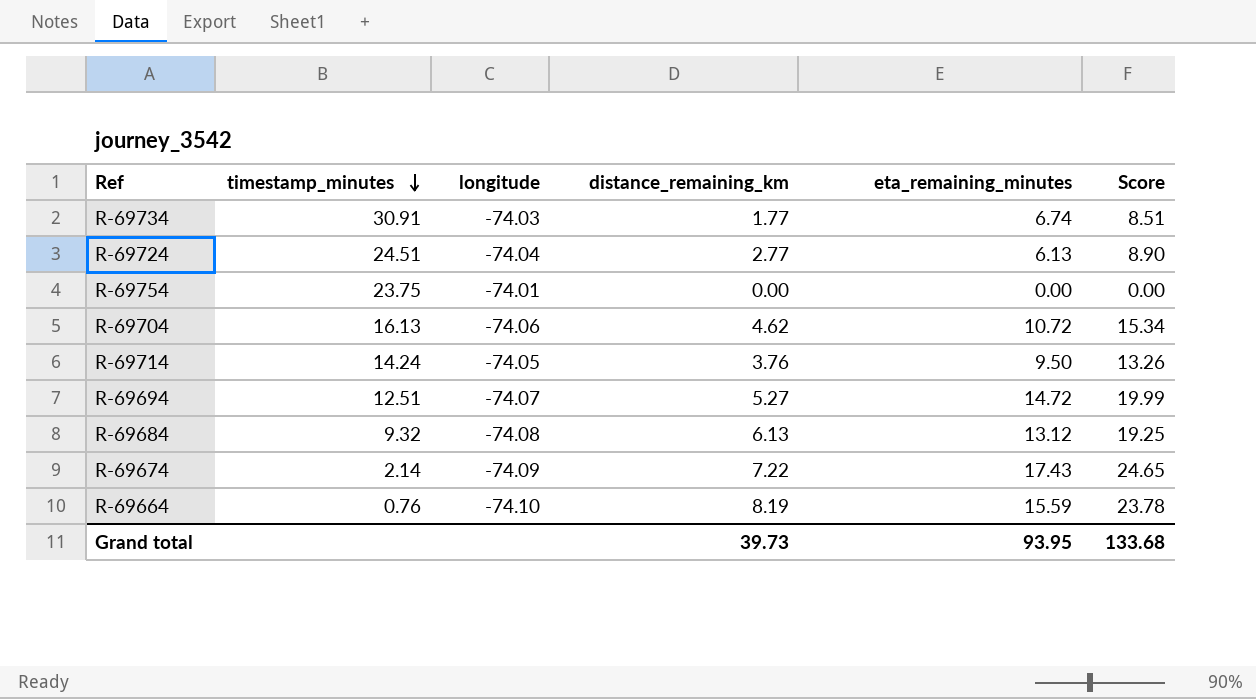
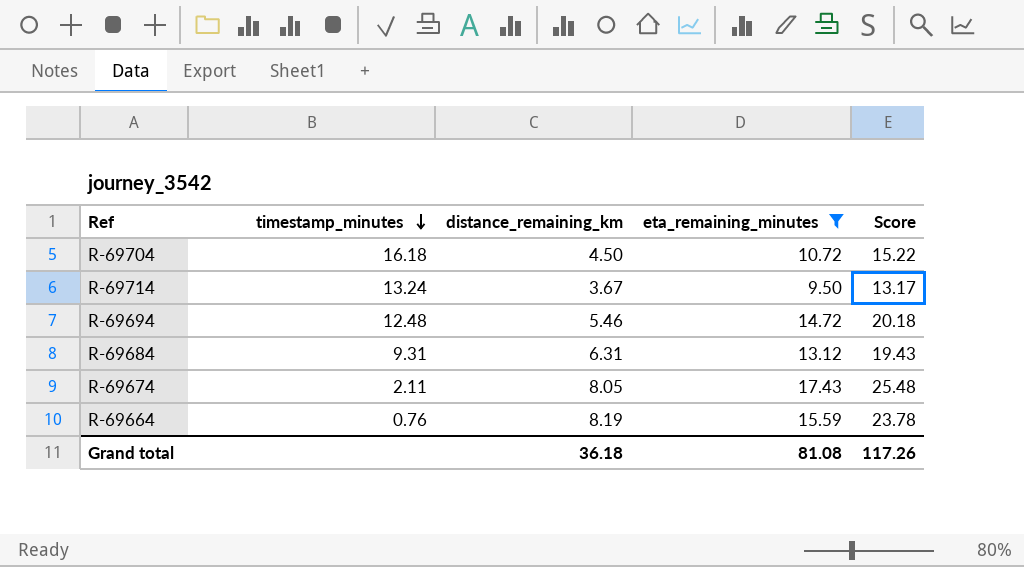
filter: none -> eta_remaining_minutes >= 9.50
column longitude | position: 3 -> none
R-69704 | timestamp_minutes: 16.13 -> 16.18
R-69704 | distance_remaining_km: 4.62 -> 4.50
R-69704 | Score: 15.34 -> 15.22
R-69714 | timestamp_minutes: 14.24 -> 13.24
R-69714 | distance_remaining_km: 3.76 -> 3.67
R-69714 | Score: 13.26 -> 13.17
R-69694 | timestamp_minutes: 12.51 -> 12.48
R-69694 | distance_remaining_km: 5.27 -> 5.46
R-69694 | Score: 19.99 -> 20.18
R-69684 | timestamp_minutes: 9.32 -> 9.31
R-69684 | distance_remaining_km: 6.13 -> 6.31
R-69684 | Score: 19.25 -> 19.43
R-69674 | timestamp_minutes: 2.14 -> 2.11
R-69674 | distance_remaining_km: 7.22 -> 8.05
R-69674 | Score: 24.65 -> 25.48
Grand total | distance_remaining_km: 39.73 -> 36.18
Grand total | eta_remaining_minutes: 93.95 -> 81.08
Grand total | Score: 133.68 -> 117.26

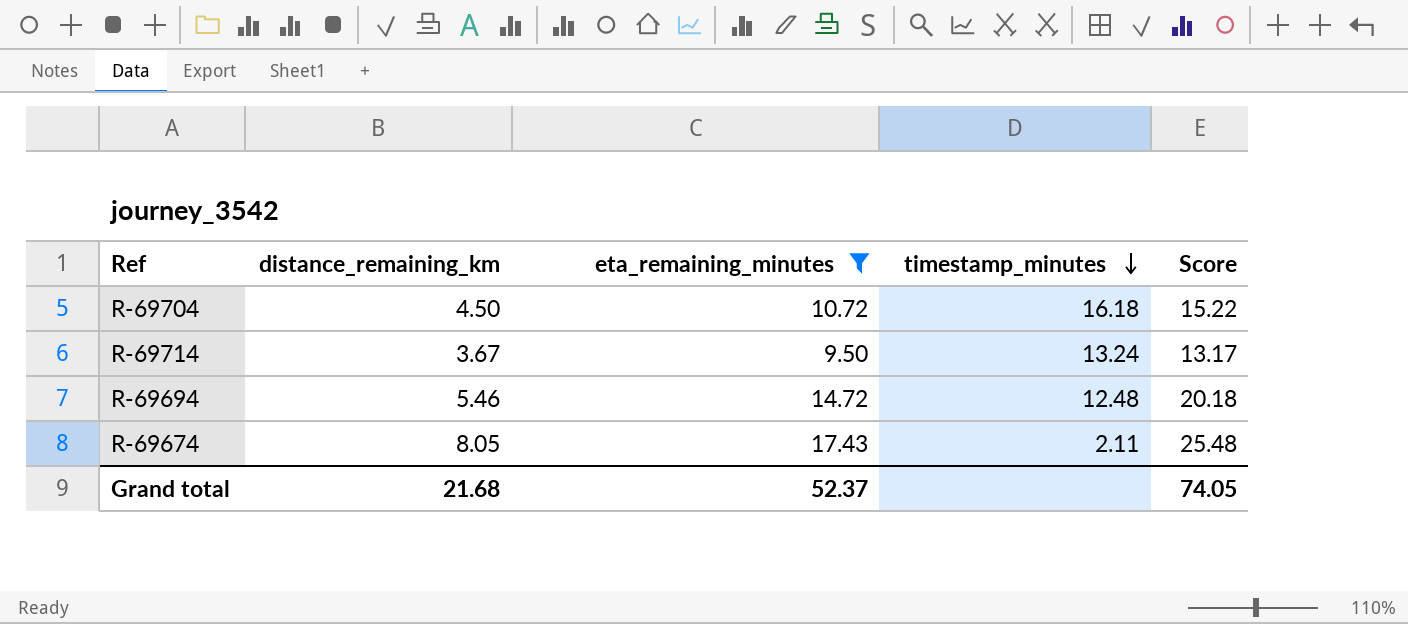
column timestamp_minutes | position: 2 -> 4
row R-69684: 9.31 | 6.31 | 13.12 | 19.43 -> none
row R-69664: 0.76 | 8.19 | 15.59 | 23.78 -> none
Grand total | distance_remaining_km: 36.18 -> 21.68
Grand total | eta_remaining_minutes: 81.08 -> 52.37
Grand total | Score: 117.26 -> 74.05

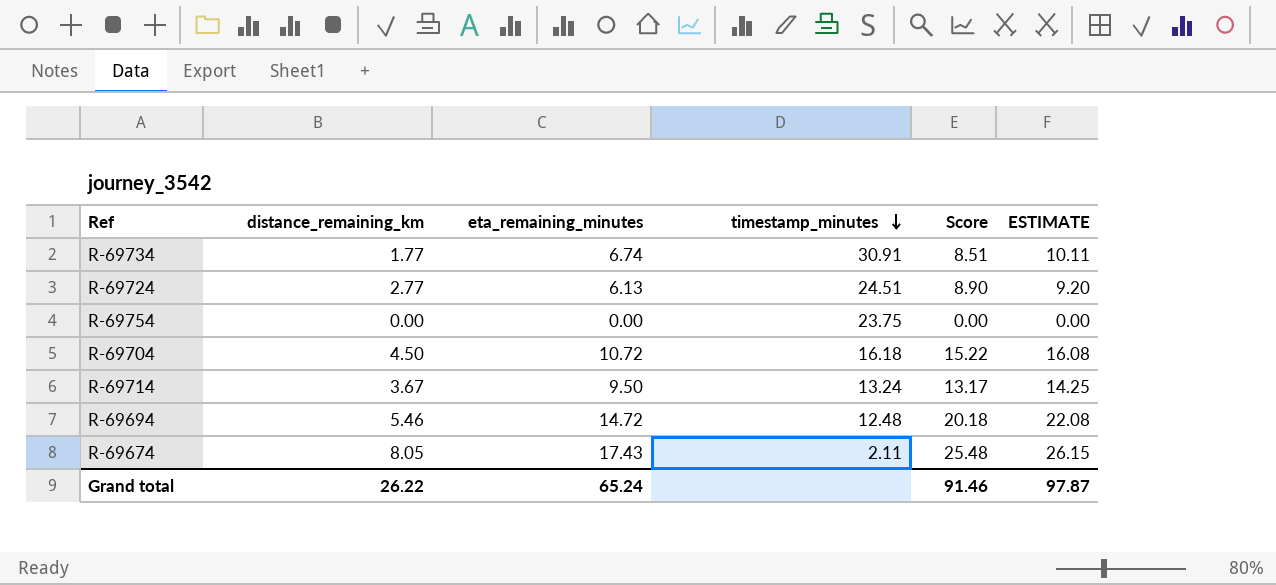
filter: eta_remaining_minutes >= 9.50 -> none
column ESTIMATE | formula: none -> [eta_remaining_minutes] * 1.5
Grand total | distance_remaining_km: 21.68 -> 26.22
Grand total | eta_remaining_minutes: 52.37 -> 65.24
Grand total | Score: 74.05 -> 91.46

